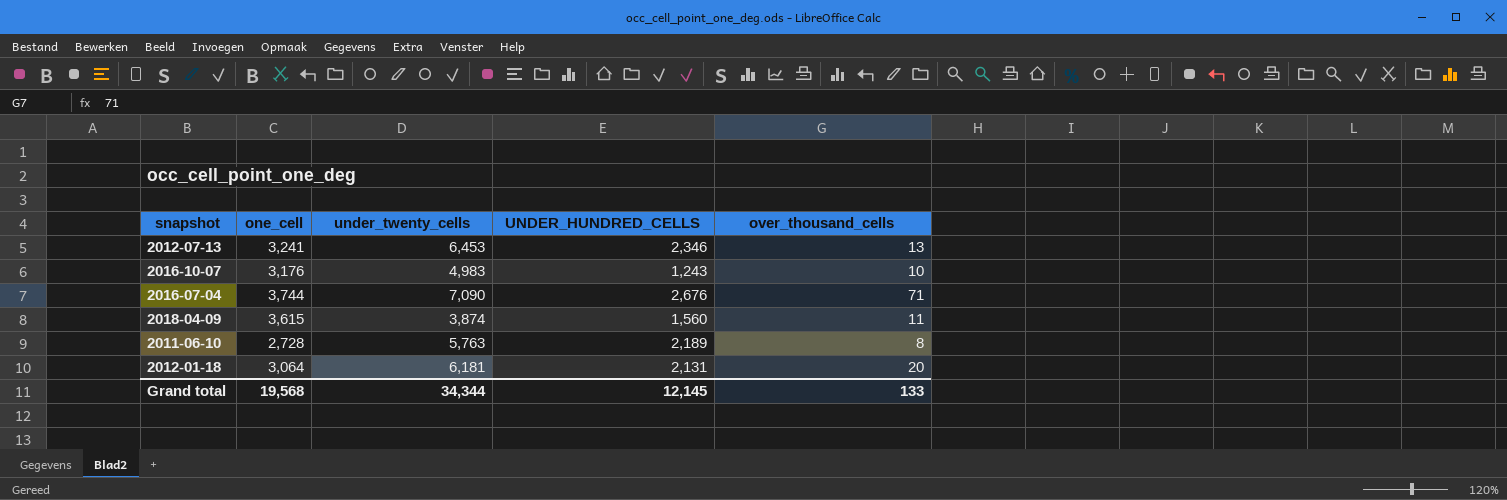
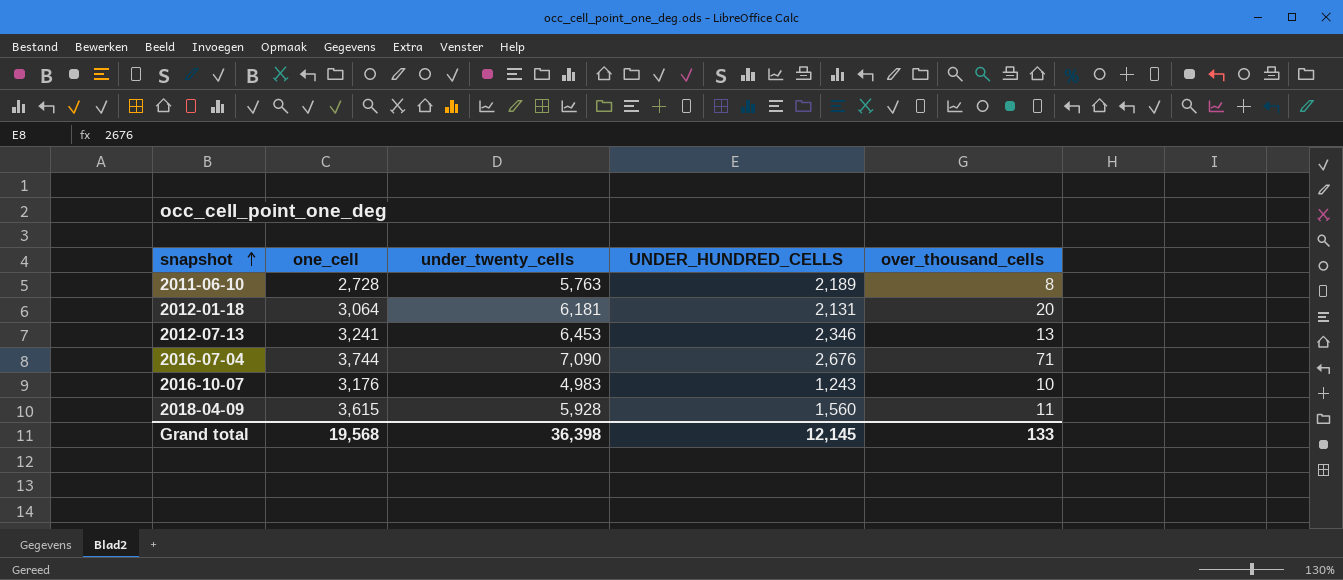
row order: none -> snapshot ascending
2018-04-09 | under_twenty_cells: 3,874 -> 5,928
Grand total | under_twenty_cells: 34,344 -> 36,398

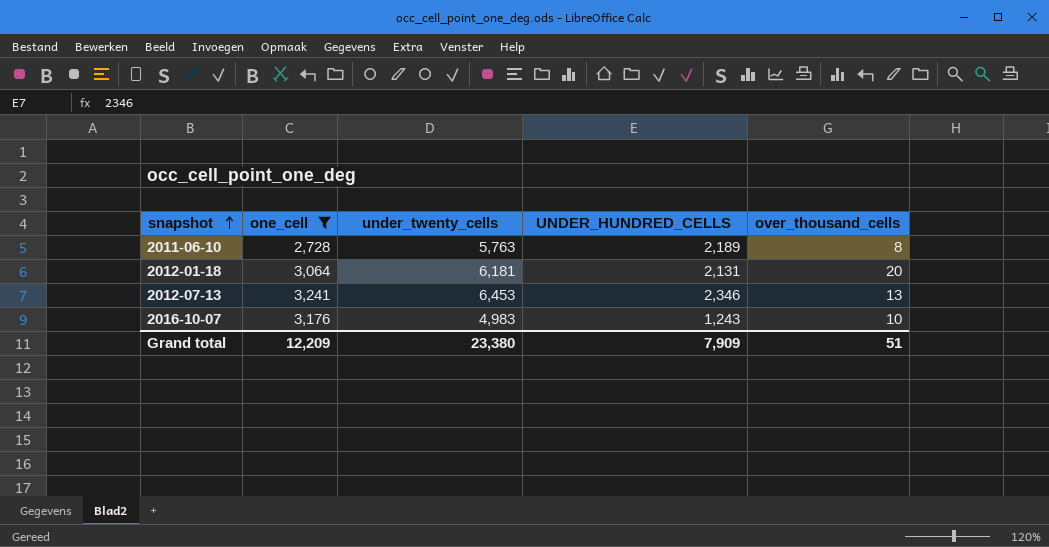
filter: none -> one_cell <= 3,241
Grand total | one_cell: 19,568 -> 12,209
Grand total | under_twenty_cells: 36,398 -> 23,380
Grand total | UNDER_HUNDRED_CELLS: 12,145 -> 7,909
Grand total | over_thousand_cells: 133 -> 51

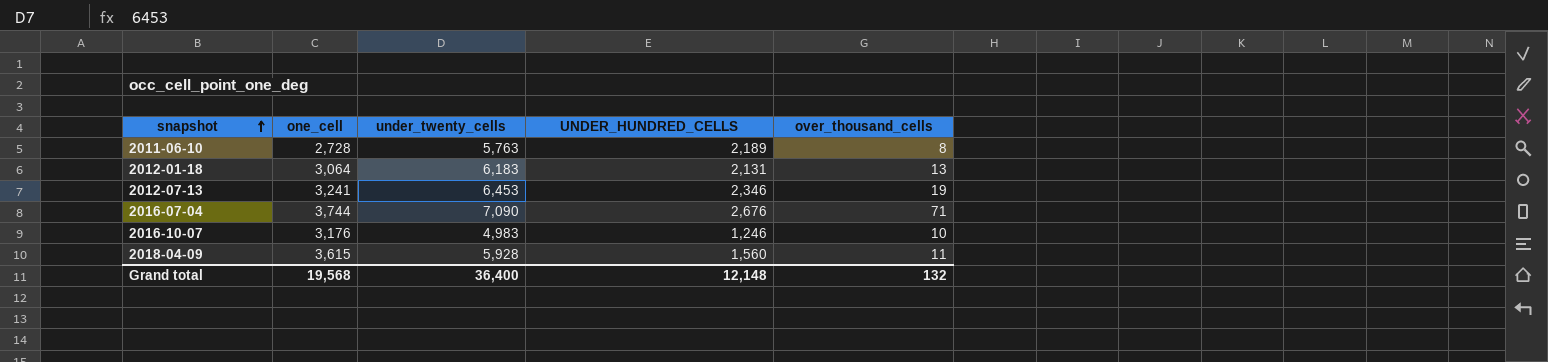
filter: one_cell <= 3,241 -> none
2012-01-18 | under_twenty_cells: 6,181 -> 6,183
2012-01-18 | over_thousand_cells: 20 -> 13
2012-07-13 | over_thousand_cells: 13 -> 19
2016-10-07 | UNDER_HUNDRED_CELLS: 1,243 -> 1,246
Grand total | one_cell: 12,209 -> 19,568
Grand total | under_twenty_cells: 23,380 -> 36,400
Grand total | UNDER_HUNDRED_CELLS: 7,909 -> 12,148
Grand total | over_thousand_cells: 51 -> 132

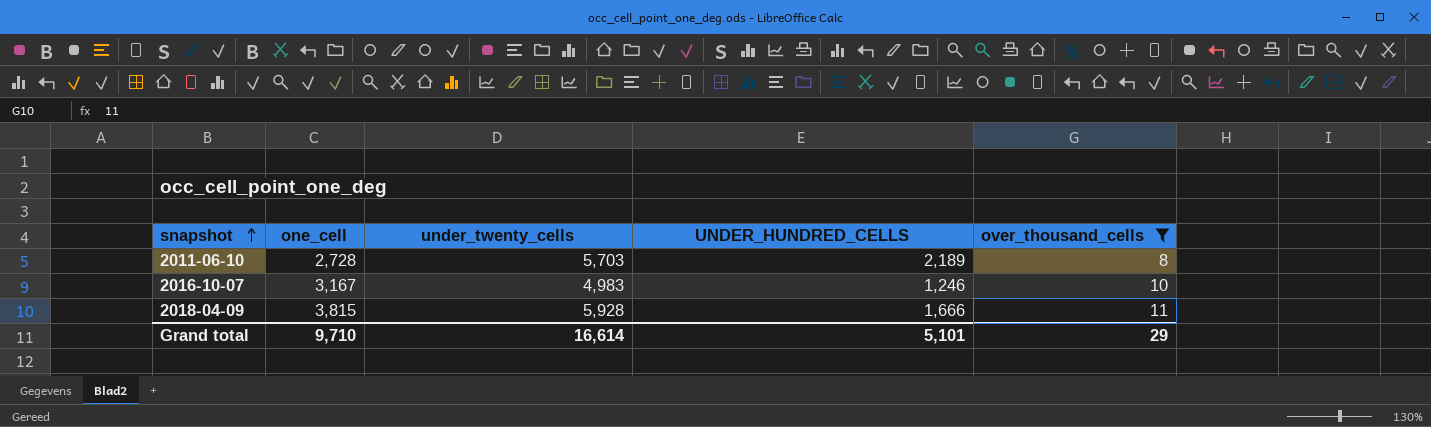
filter: none -> over_thousand_cells <= 11
2011-06-10 | under_twenty_cells: 5,763 -> 5,703
2016-10-07 | one_cell: 3,176 -> 3,167
2018-04-09 | one_cell: 3,615 -> 3,815
2018-04-09 | UNDER_HUNDRED_CELLS: 1,560 -> 1,666
Grand total | one_cell: 19,568 -> 9,710
Grand total | under_twenty_cells: 36,400 -> 16,614
Grand total | UNDER_HUNDRED_CELLS: 12,148 -> 5,101
Grand total | over_thousand_cells: 132 -> 29

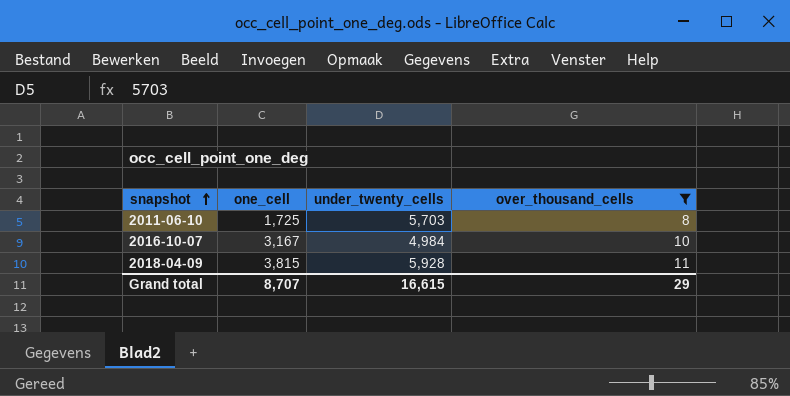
column UNDER_HUNDRED_CELLS | position: 4 -> none
2011-06-10 | one_cell: 2,728 -> 1,725
2016-10-07 | under_twenty_cells: 4,983 -> 4,984
Grand total | one_cell: 9,710 -> 8,707
Grand total | under_twenty_cells: 16,614 -> 16,615

